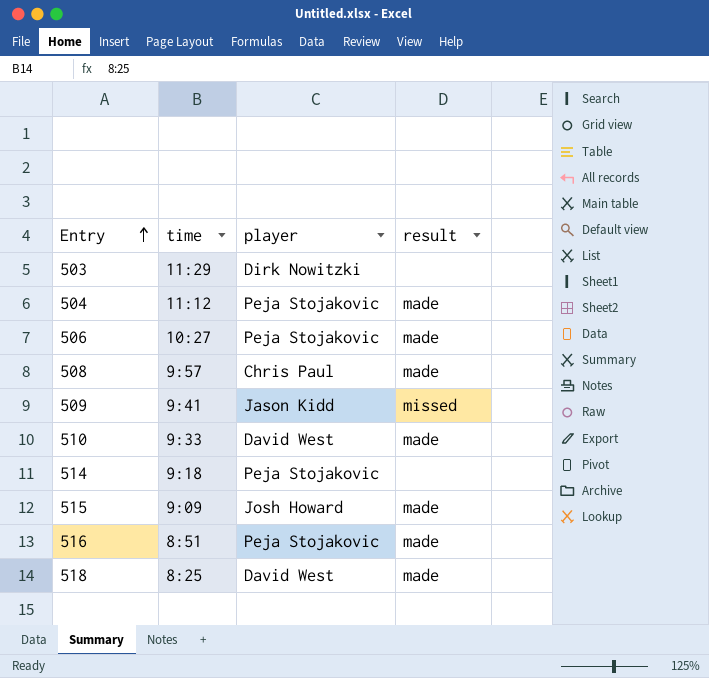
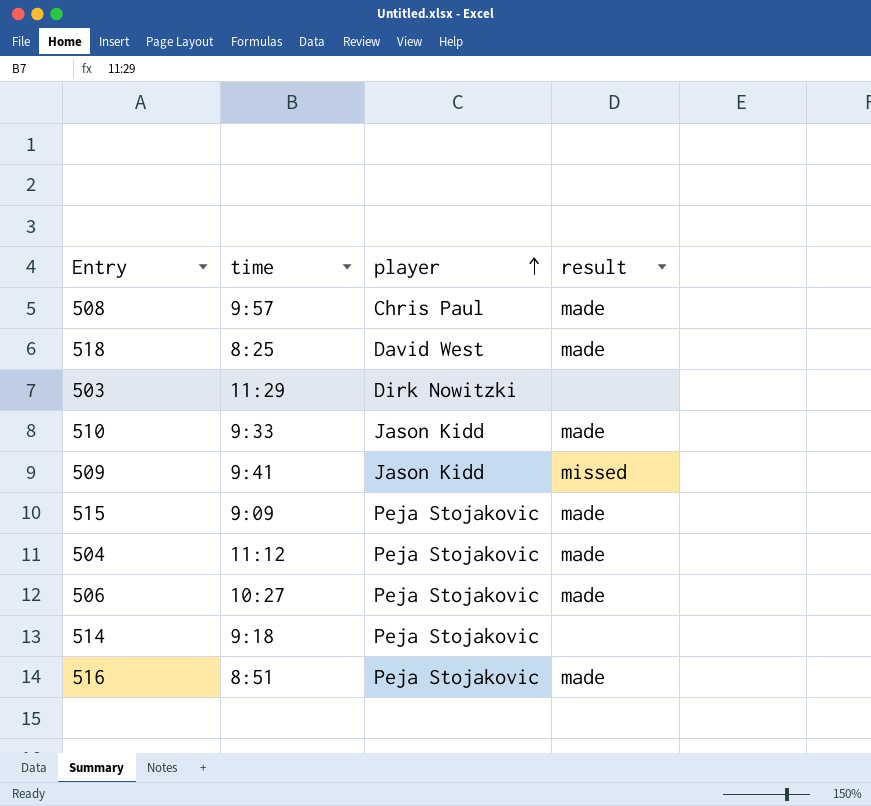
row order: Entry ascending -> player ascending
510 | player: David West -> Jason Kidd
515 | player: Josh Howard -> Peja Stojakovic

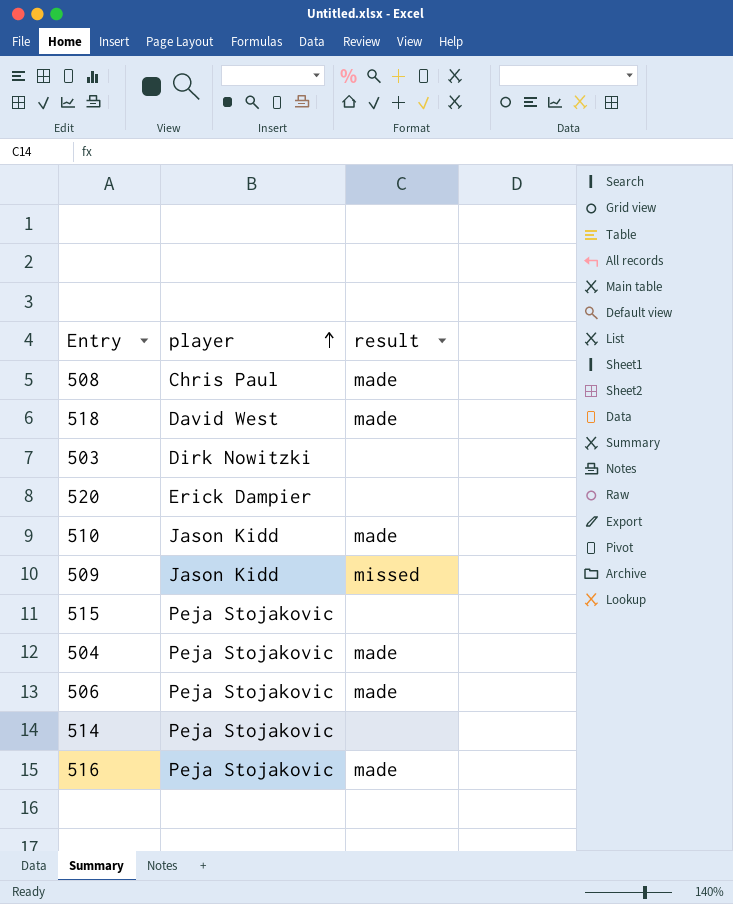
column time | position: 2 -> none
row 520: none -> Erick Dampier | none
515 | result: made -> none

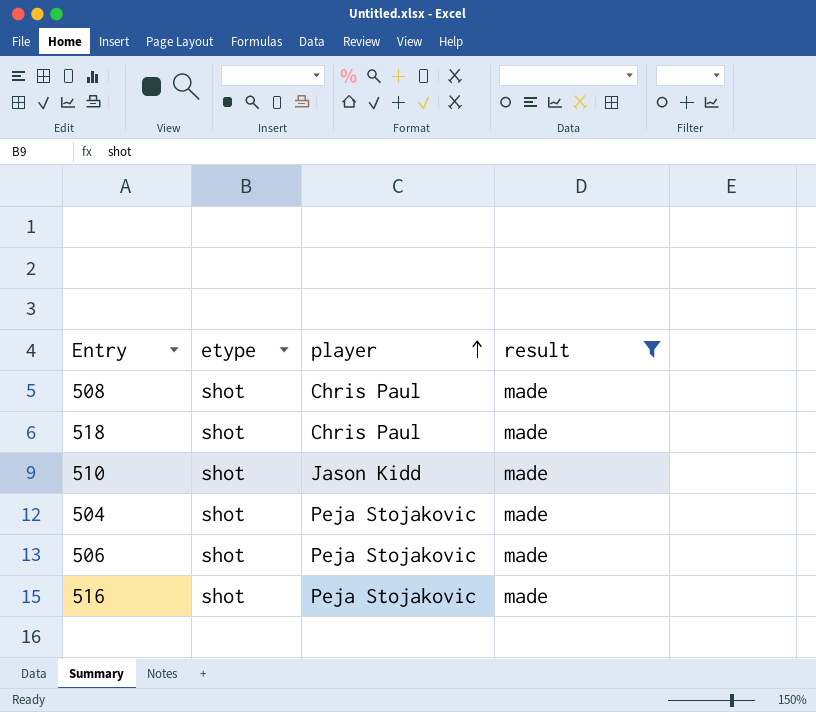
filter: none -> result = made
column etype | position: none -> 2
518 | player: David West -> Chris Paul

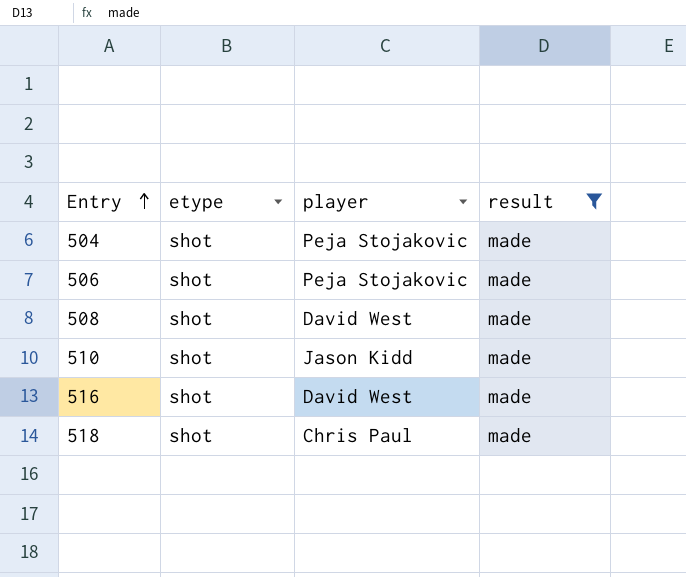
row order: player ascending -> Entry ascending
508 | player: Chris Paul -> David West
516 | player: Peja Stojakovic -> David West

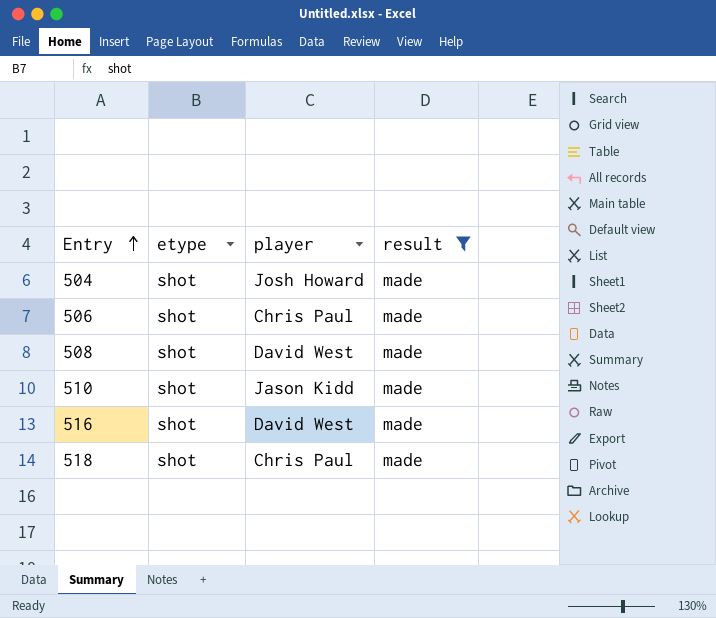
504 | player: Peja Stojakovic -> Josh Howard
506 | player: Peja Stojakovic -> Chris Paul

